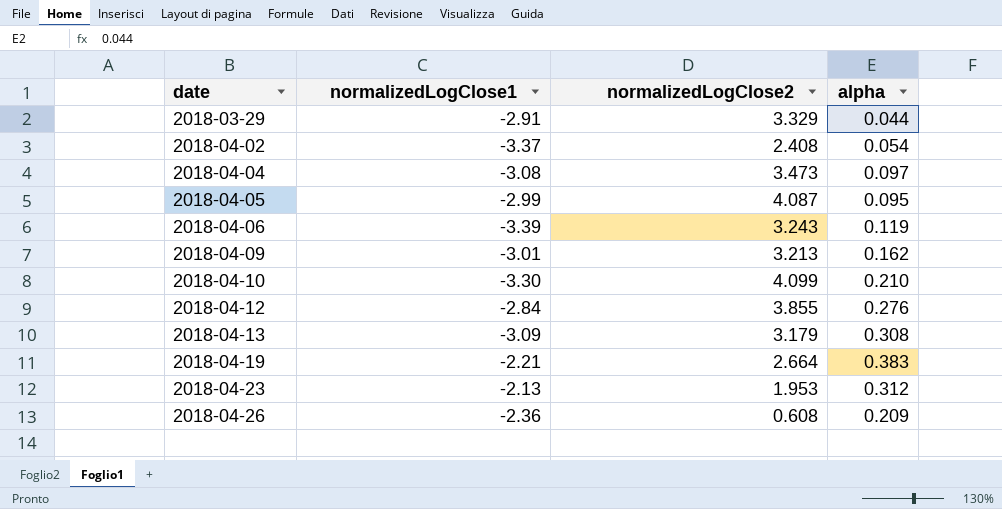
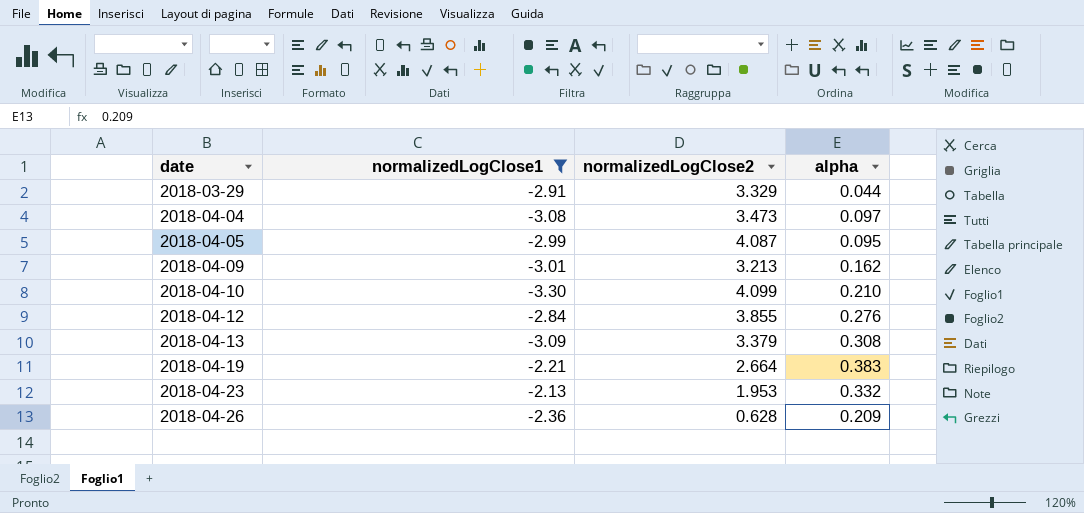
filter: none -> normalizedLogClose1 >= -3.30
2018-04-13 | normalizedLogClose2: 3.179 -> 3.379
2018-04-23 | alpha: 0.312 -> 0.332
2018-04-26 | normalizedLogClose2: 0.608 -> 0.628

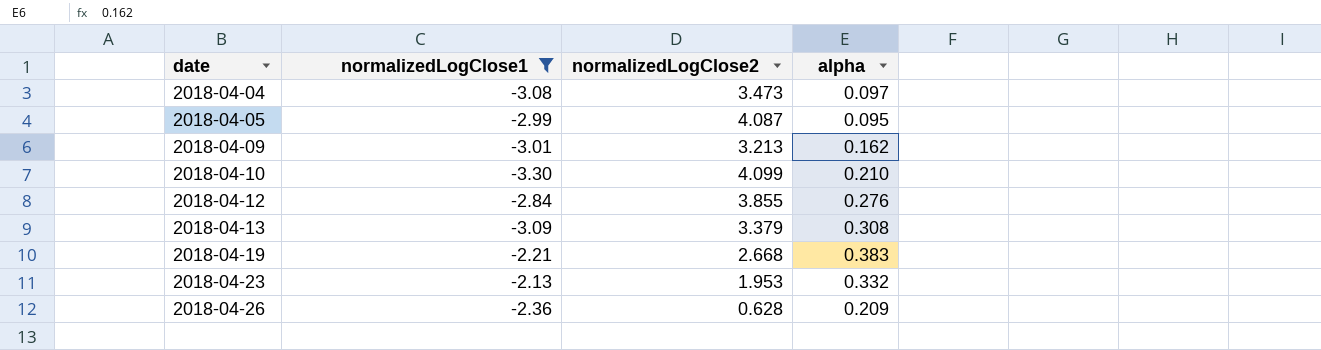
row 2018-03-29: -2.91 | 3.329 | 0.044 -> none
2018-04-19 | normalizedLogClose2: 2.664 -> 2.668

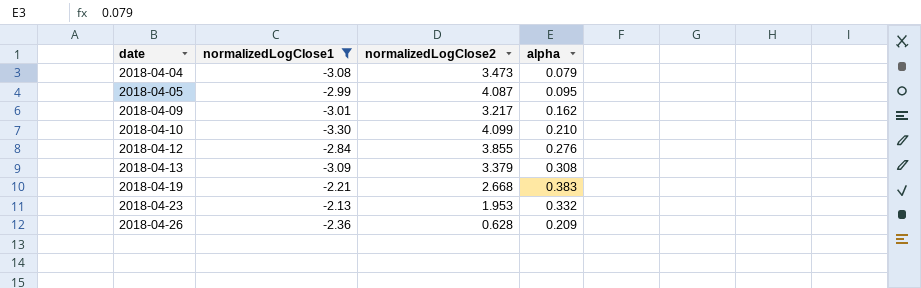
2018-04-04 | alpha: 0.097 -> 0.079
2018-04-09 | normalizedLogClose2: 3.213 -> 3.217

